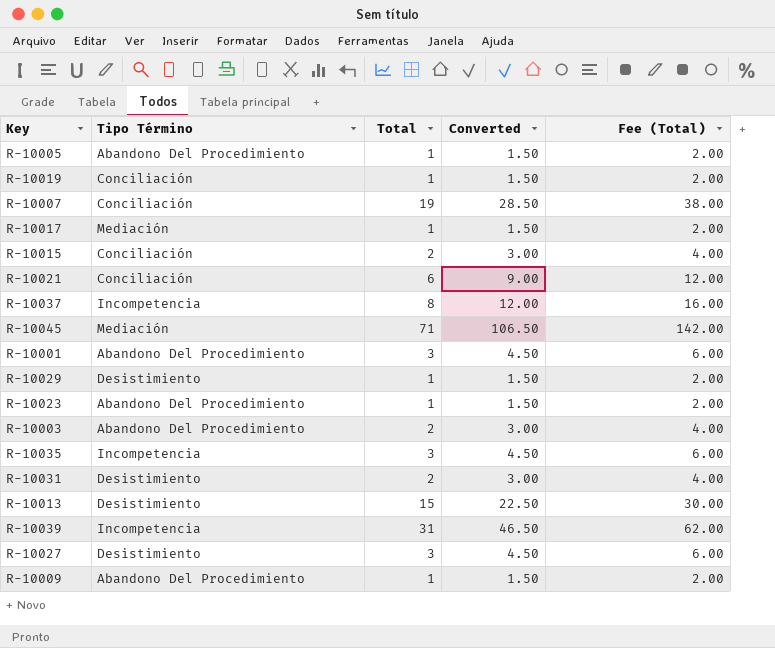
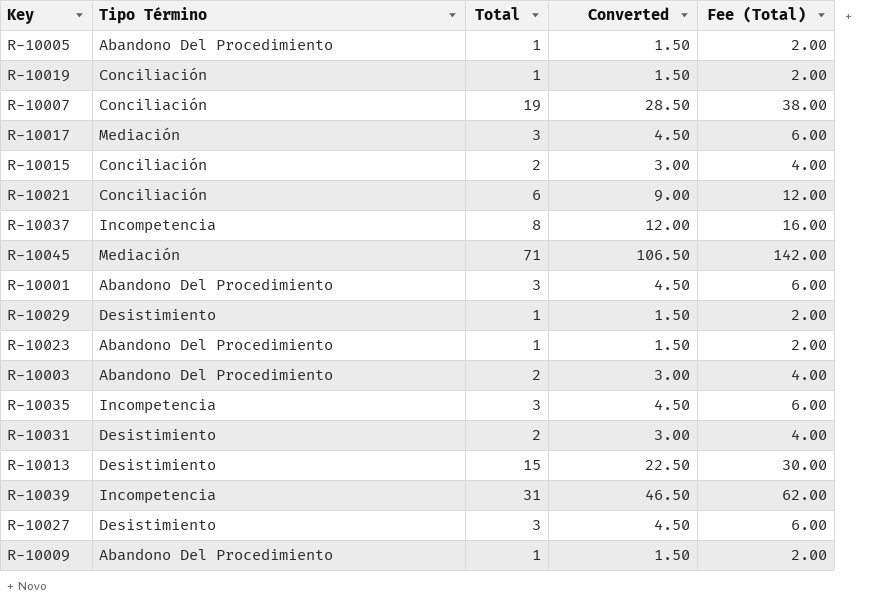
R-10017 | Total: 1 -> 3
R-10017 | Converted: 1.50 -> 4.50
R-10017 | Fee (Total): 2.00 -> 6.00

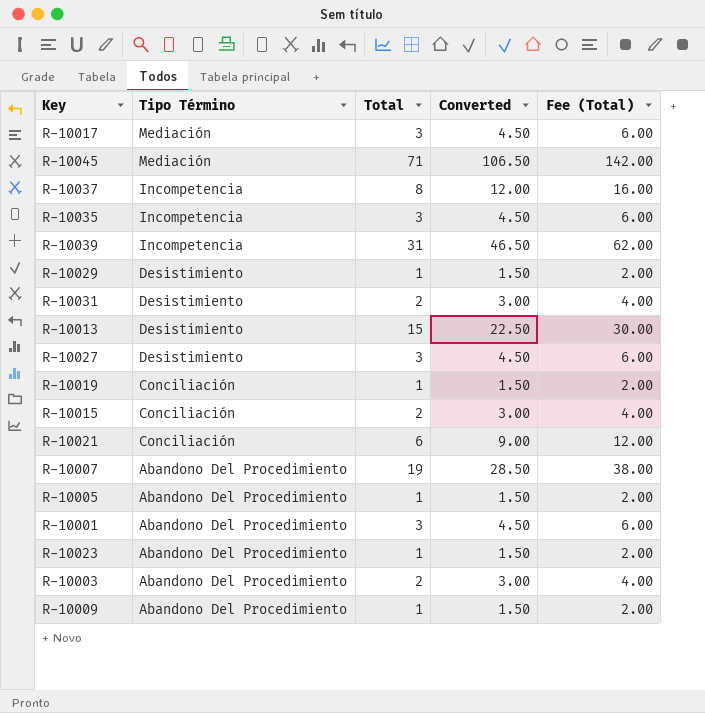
row order: none -> Tipo Término descending
R-10007 | Tipo Término: Conciliación -> Abandono Del Procedimiento

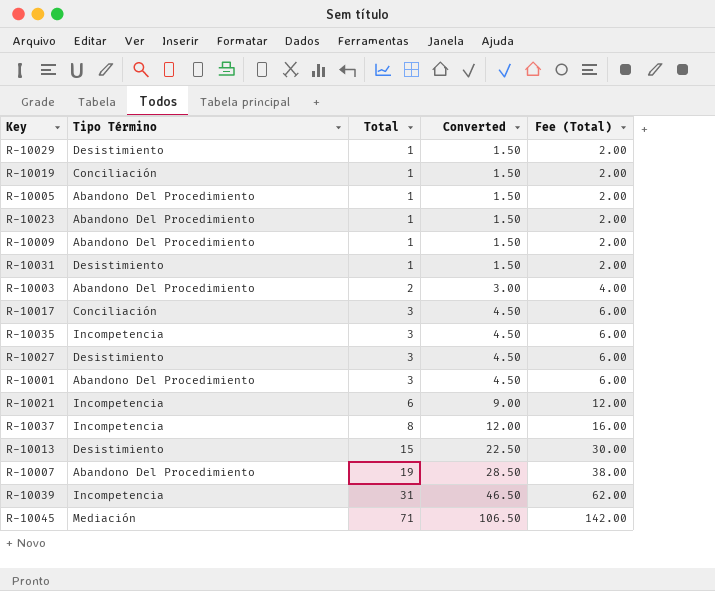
row order: Tipo Término descending -> Total ascending
row R-10015: Conciliación | 2 | 3.00 | 4.00 -> none
R-10031 | Total: 2 -> 1
R-10031 | Converted: 3.00 -> 1.50
R-10031 | Fee (Total): 4.00 -> 2.00
R-10017 | Tipo Término: Mediación -> Conciliación
R-10021 | Tipo Término: Conciliación -> Incompetencia

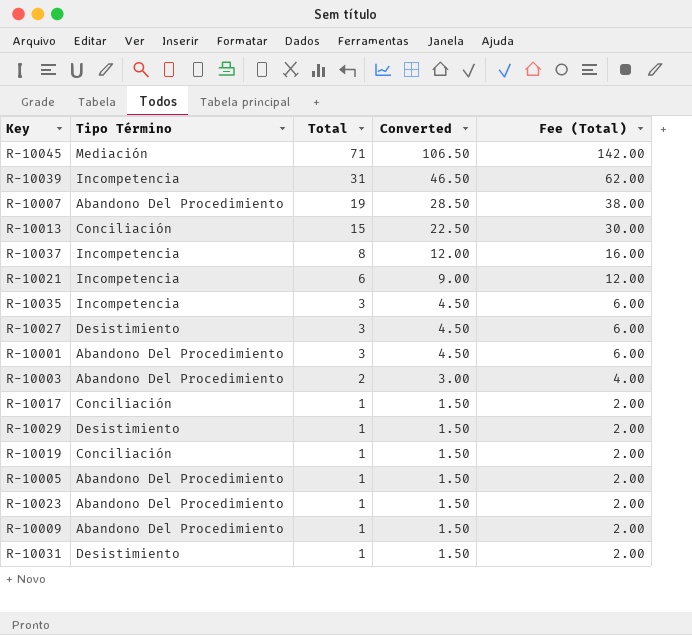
row order: Total ascending -> Total descending
R-10013 | Tipo Término: Desistimiento -> Conciliación
R-10017 | Total: 3 -> 1
R-10017 | Converted: 4.50 -> 1.50
R-10017 | Fee (Total): 6.00 -> 2.00

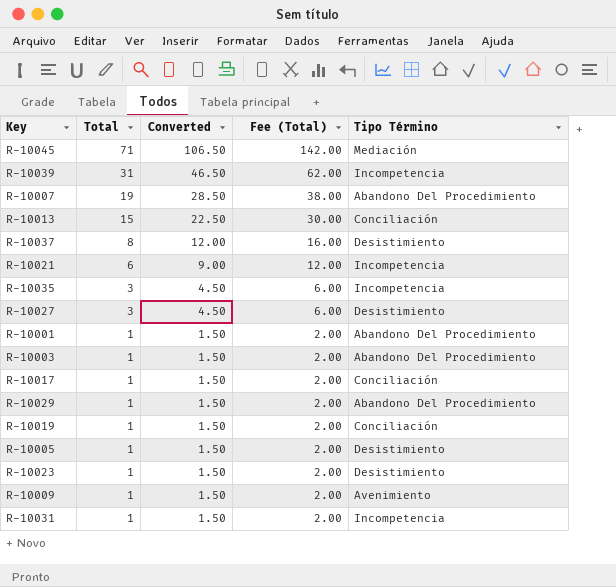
column Tipo Término | position: 2 -> 5
R-10037 | Tipo Término: Incompetencia -> Desistimiento
R-10001 | Total: 3 -> 1
R-10001 | Converted: 4.50 -> 1.50
R-10001 | Fee (Total): 6.00 -> 2.00
R-10003 | Total: 2 -> 1
R-10003 | Converted: 3.00 -> 1.50
R-10003 | Fee (Total): 4.00 -> 2.00
R-10029 | Tipo Término: Desistimiento -> Abandono Del Procedimiento
R-10005 | Tipo Término: Abandono Del Procedimiento -> Desistimiento
R-10023 | Tipo Término: Abandono Del Procedimiento -> Desistimiento
R-10009 | Tipo Término: Abandono Del Procedimiento -> Avenimiento
R-10031 | Tipo Término: Desistimiento -> Incompetencia

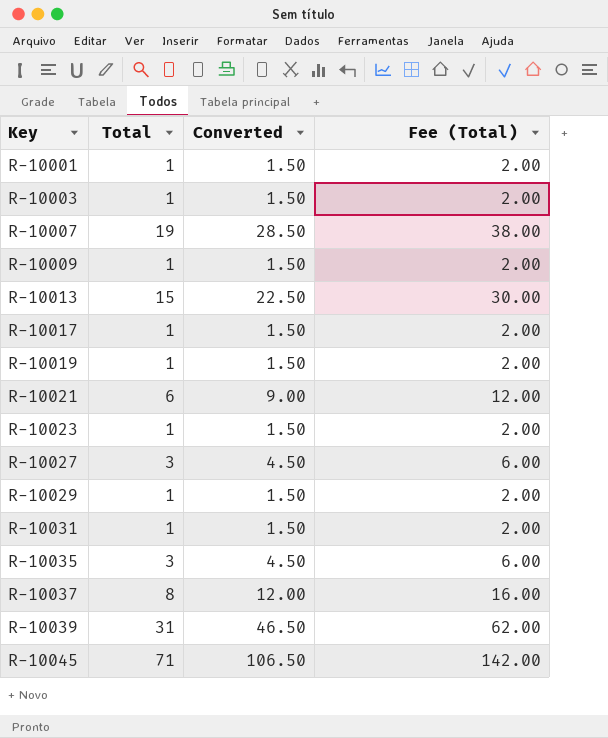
row order: Total descending -> Key ascending
column Tipo Término | position: 5 -> none
row R-10005: 1 | 1.50 | 2.00 | Desistimiento -> none

